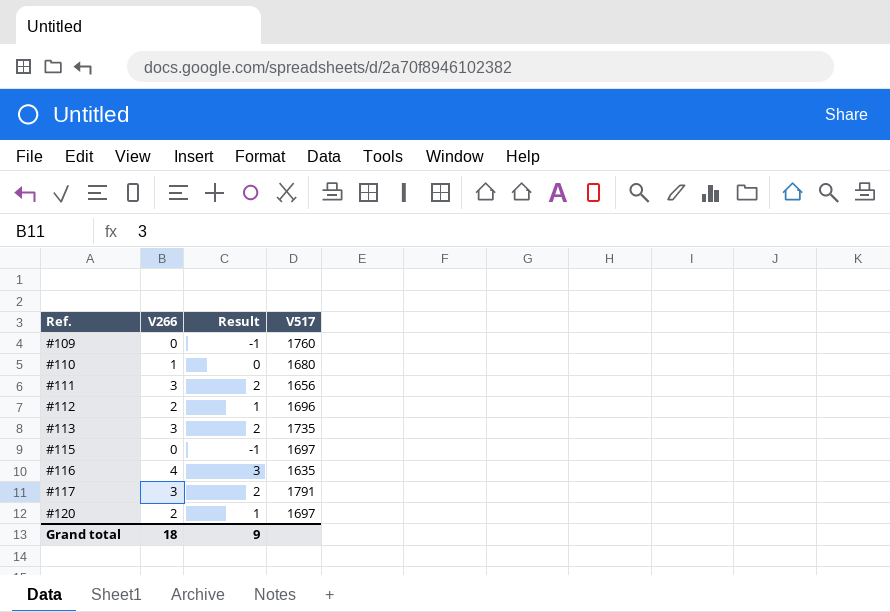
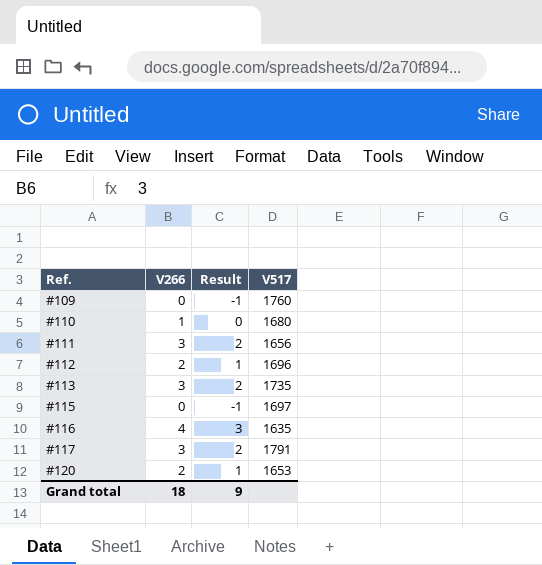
#120 | V517: 1697 -> 1653

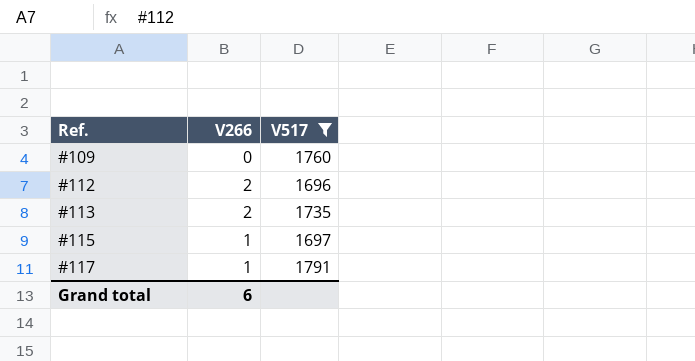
filter: none -> V517 >= 1696
column Result | formula: [V266] - 1 -> none
#113 | V266: 3 -> 2
#115 | V266: 0 -> 1
#117 | V266: 3 -> 1
Grand total | V266: 18 -> 6

